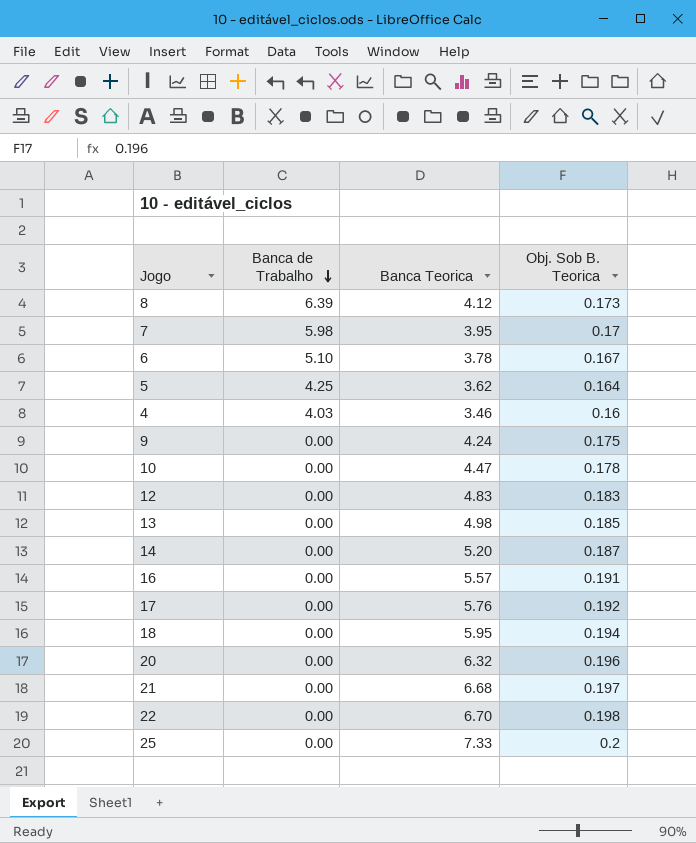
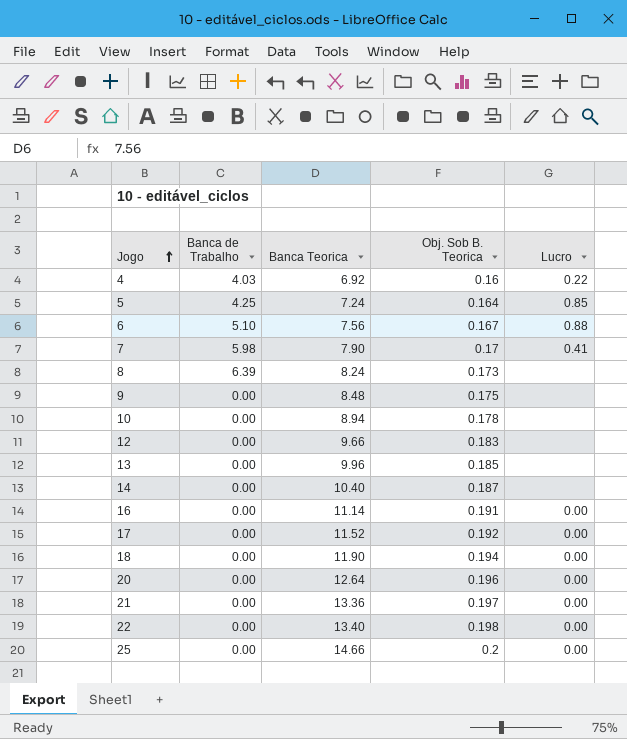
row order: Banca de Trabalho descending -> Jogo ascending
column Lucro | position: none -> 5
4 | Banca Teorica: 3.46 -> 6.92
5 | Banca Teorica: 3.62 -> 7.24
6 | Banca Teorica: 3.78 -> 7.56
7 | Banca Teorica: 3.95 -> 7.90
8 | Banca Teorica: 4.12 -> 8.24
9 | Banca Teorica: 4.24 -> 8.48
10 | Banca Teorica: 4.47 -> 8.94
12 | Banca Teorica: 4.83 -> 9.66
13 | Banca Teorica: 4.98 -> 9.96
14 | Banca Teorica: 5.20 -> 10.40
16 | Banca Teorica: 5.57 -> 11.14
17 | Banca Teorica: 5.76 -> 11.52
18 | Banca Teorica: 5.95 -> 11.90
20 | Banca Teorica: 6.32 -> 12.64
21 | Banca Teorica: 6.68 -> 13.36
22 | Banca Teorica: 6.70 -> 13.40
25 | Banca Teorica: 7.33 -> 14.66

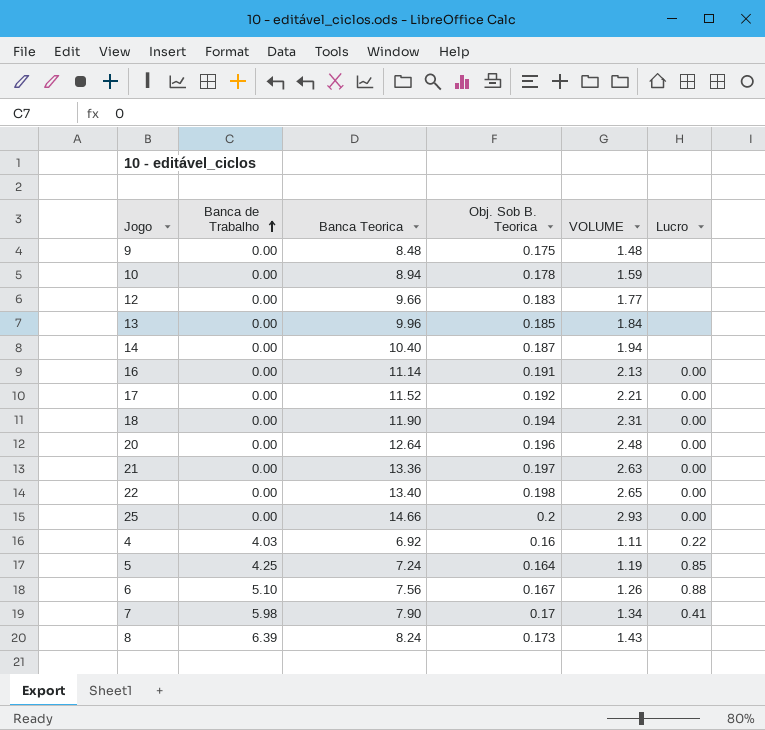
row order: Jogo ascending -> Banca de Trabalho ascending
column VOLUME | formula: none -> [Banca Teorica] * [Obj. Sob B. Teorica]

